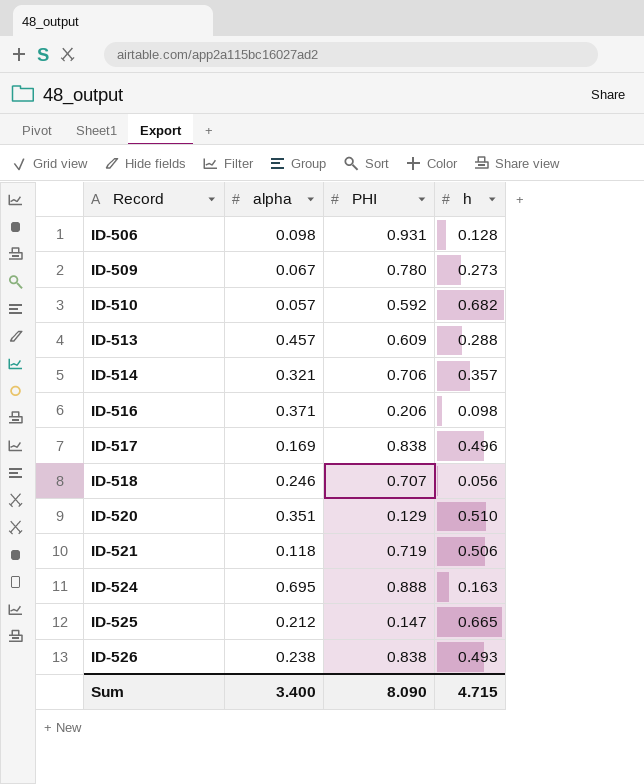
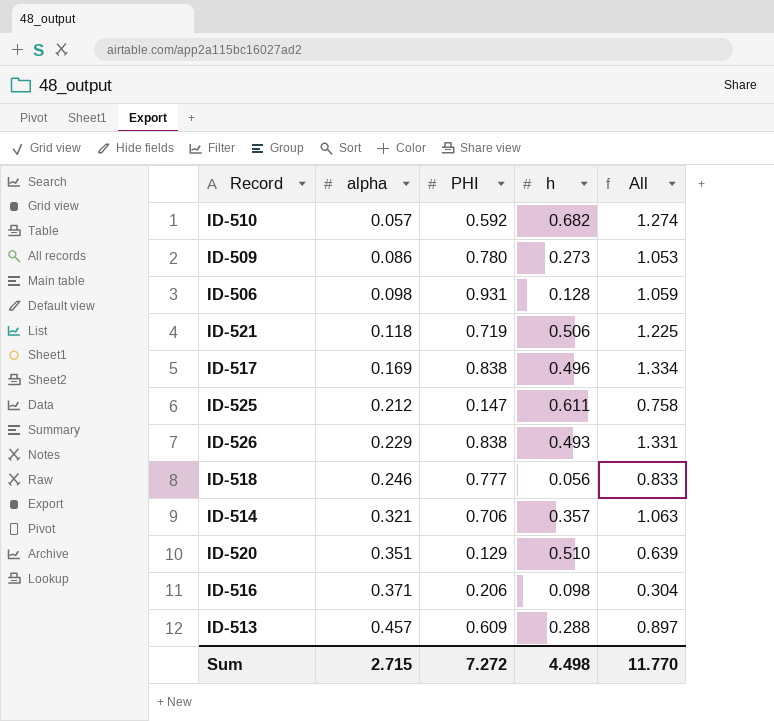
row order: Record ascending -> alpha ascending
column All | formula: none -> [PHI] + [h]
row ID-524: 0.695 | 0.888 | 0.163 -> none
ID-509 | alpha: 0.067 -> 0.086
ID-525 | h: 0.665 -> 0.611
ID-526 | alpha: 0.238 -> 0.229
ID-518 | PHI: 0.707 -> 0.777
Sum | alpha: 3.400 -> 2.715
Sum | PHI: 8.090 -> 7.272
Sum | h: 4.715 -> 4.498

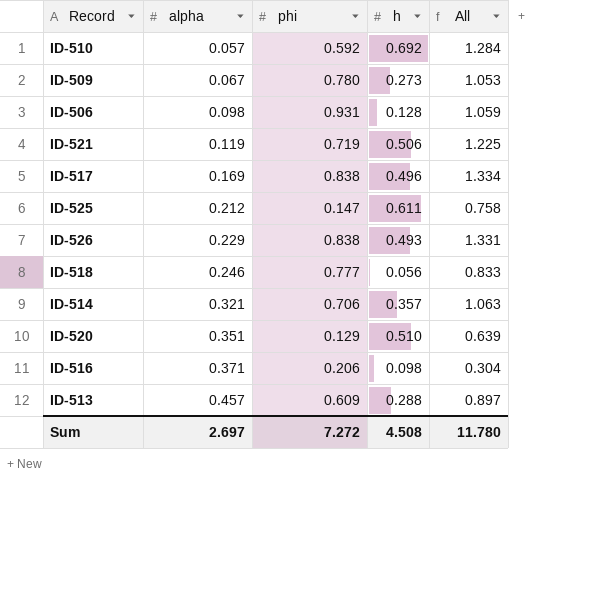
column name: PHI -> phi
ID-510 | h: 0.682 -> 0.692
ID-510 | All: 1.274 -> 1.284
ID-509 | alpha: 0.086 -> 0.067
ID-521 | alpha: 0.118 -> 0.119
Sum | alpha: 2.715 -> 2.697
Sum | h: 4.498 -> 4.508
Sum | All: 11.770 -> 11.780

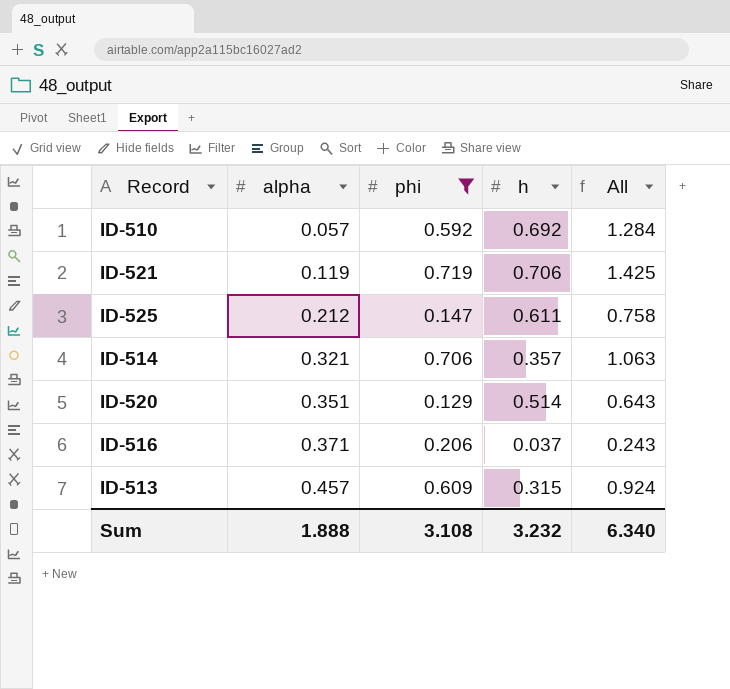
filter: none -> phi <= 0.719
ID-521 | h: 0.506 -> 0.706
ID-521 | All: 1.225 -> 1.425
ID-520 | h: 0.510 -> 0.514
ID-520 | All: 0.639 -> 0.643
ID-516 | h: 0.098 -> 0.037
ID-516 | All: 0.304 -> 0.243
ID-513 | h: 0.288 -> 0.315
ID-513 | All: 0.897 -> 0.924
Sum | alpha: 2.697 -> 1.888
Sum | phi: 7.272 -> 3.108
Sum | h: 4.508 -> 3.232
Sum | All: 11.780 -> 6.340

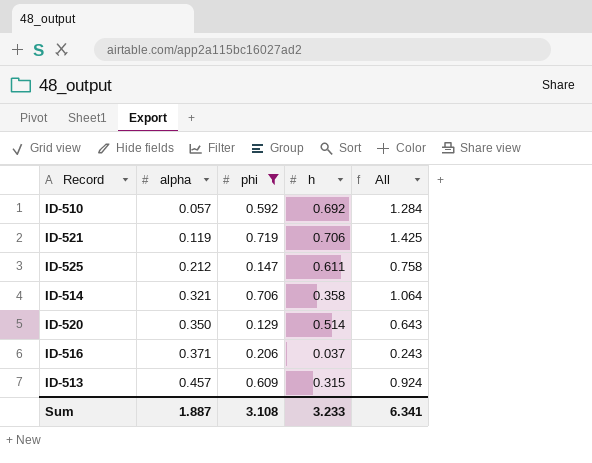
ID-514 | h: 0.357 -> 0.358
ID-514 | All: 1.063 -> 1.064
ID-520 | alpha: 0.351 -> 0.350
Sum | alpha: 1.888 -> 1.887
Sum | h: 3.232 -> 3.233
Sum | All: 6.340 -> 6.341

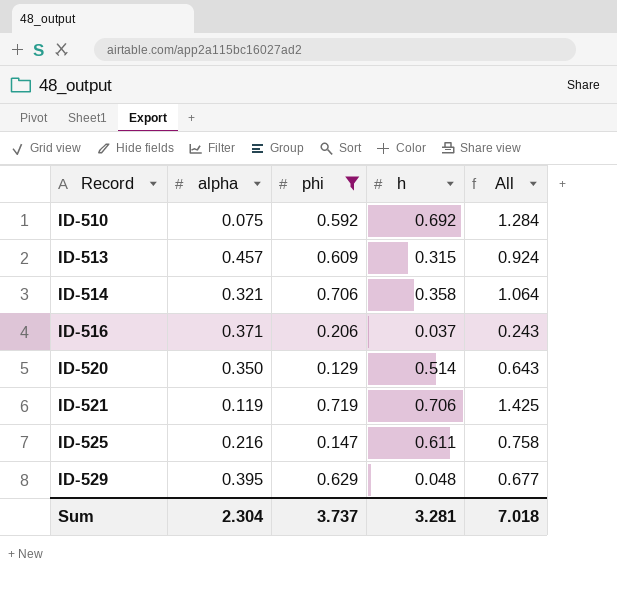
row order: alpha ascending -> Record ascending
ID-510 | alpha: 0.057 -> 0.075
ID-525 | alpha: 0.212 -> 0.216
row ID-529: none -> 0.395 | 0.629 | 0.048 | 0.677
Sum | alpha: 1.887 -> 2.304
Sum | phi: 3.108 -> 3.737
Sum | h: 3.233 -> 3.281
Sum | All: 6.341 -> 7.018

